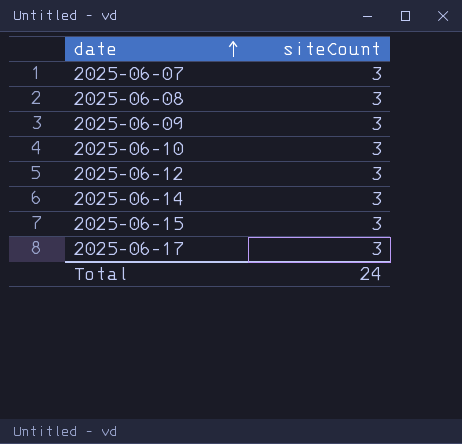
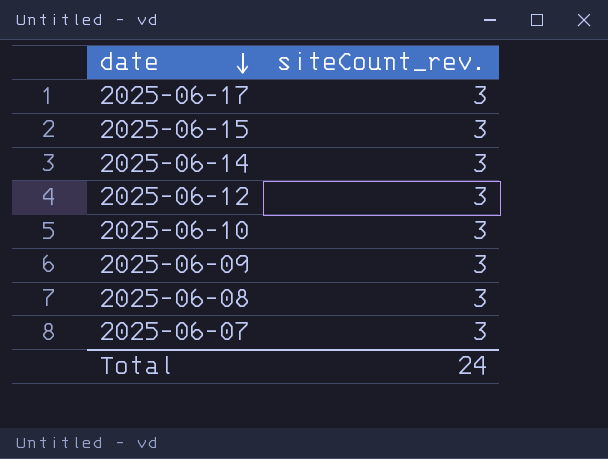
row order: date ascending -> date descending
column name: siteCount -> siteCount_rev.

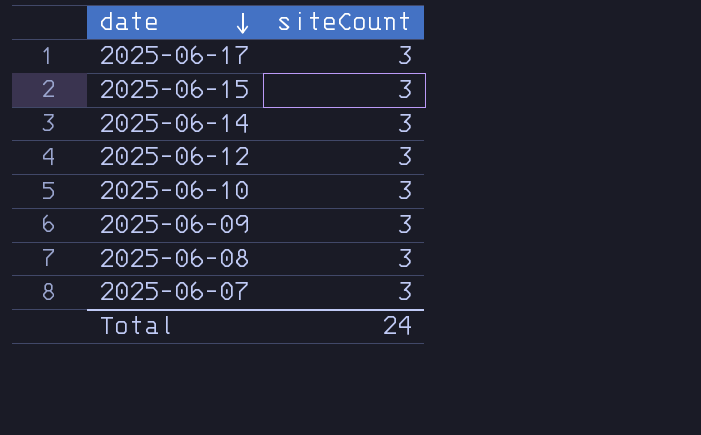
column name: siteCount_rev. -> siteCount

